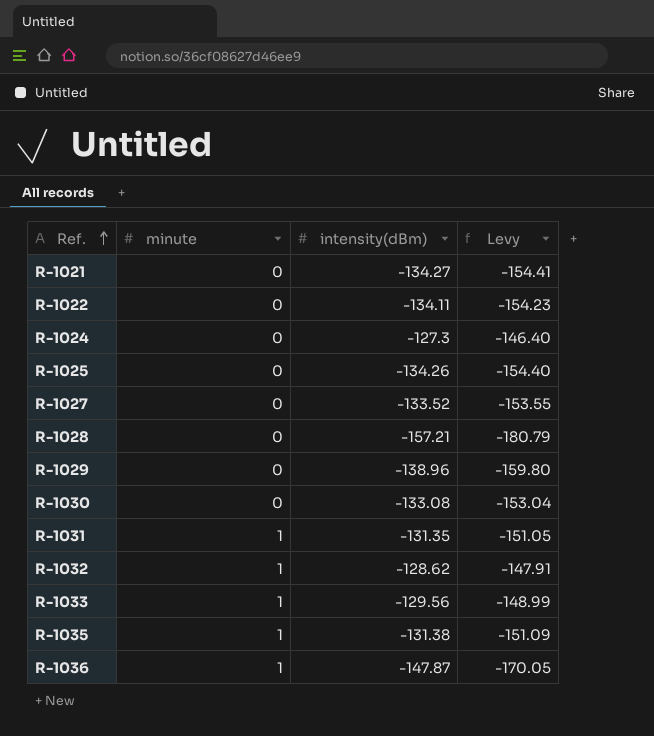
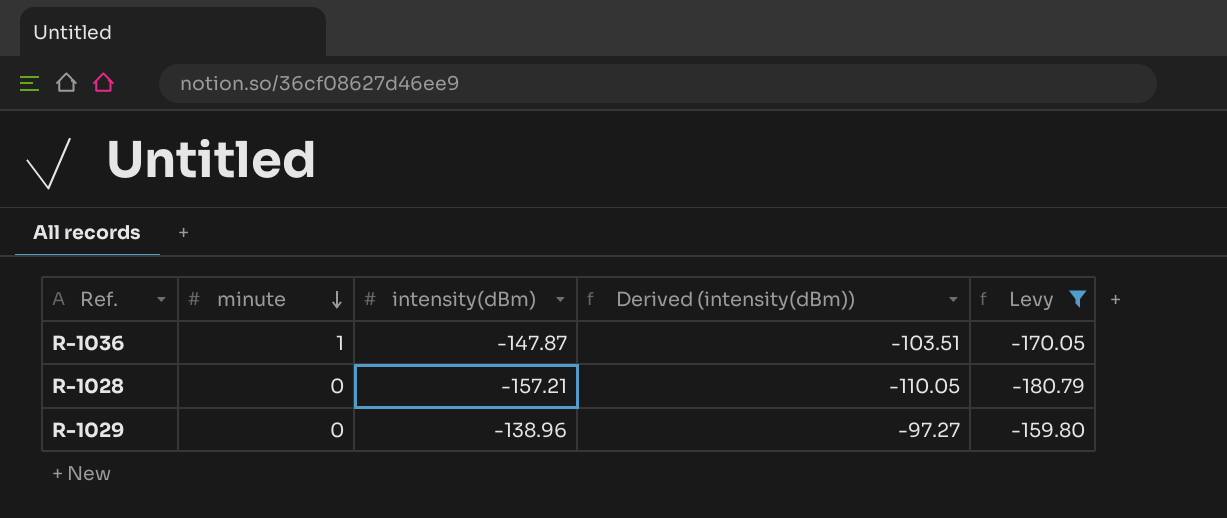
filter: none -> Levy <= -159.80
row order: Ref. ascending -> minute descending
column Derived (intensity(dBm)) | formula: none -> [intensity(dBm)] * 0.7

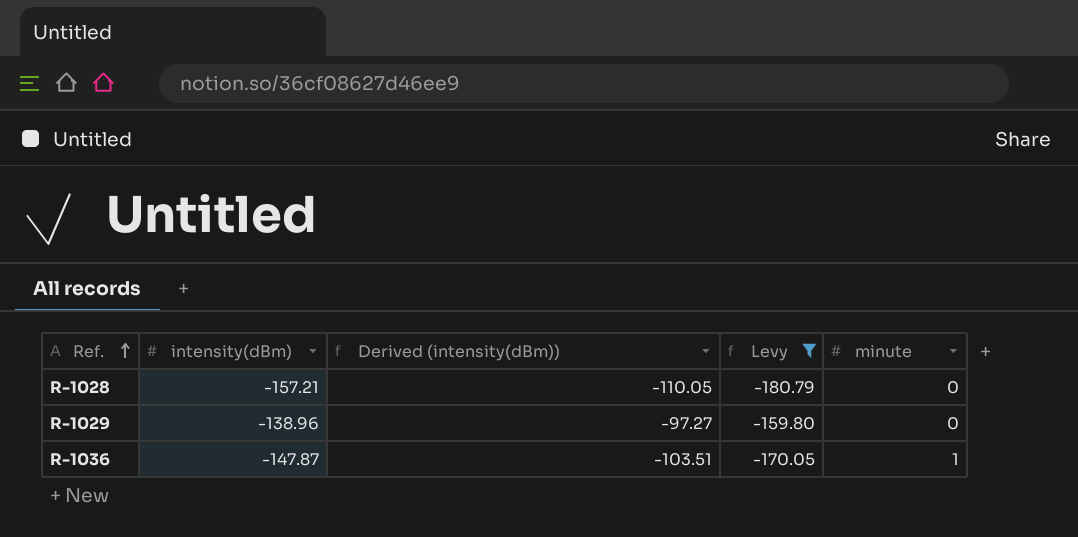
row order: minute descending -> Ref. ascending
column minute | position: 2 -> 5

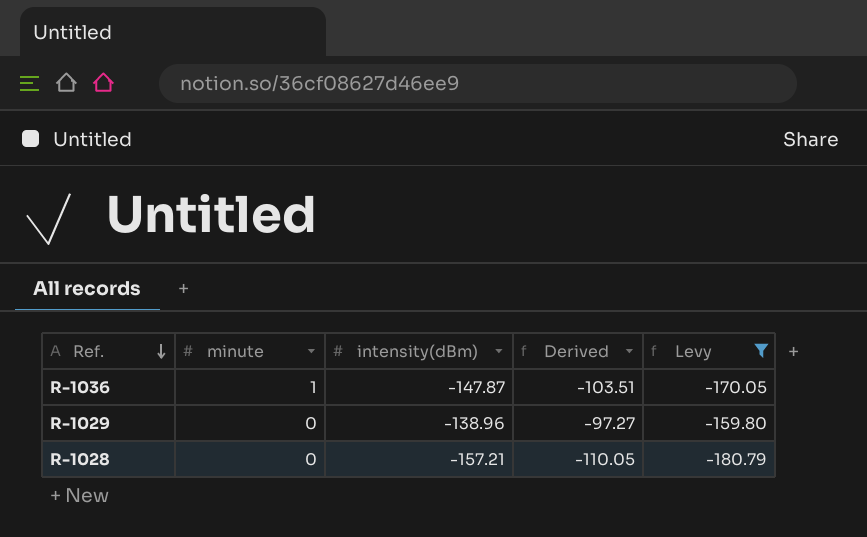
row order: Ref. ascending -> Ref. descending
column minute | position: 5 -> 2
column name: Derived (intensity(dBm)) -> Derived

